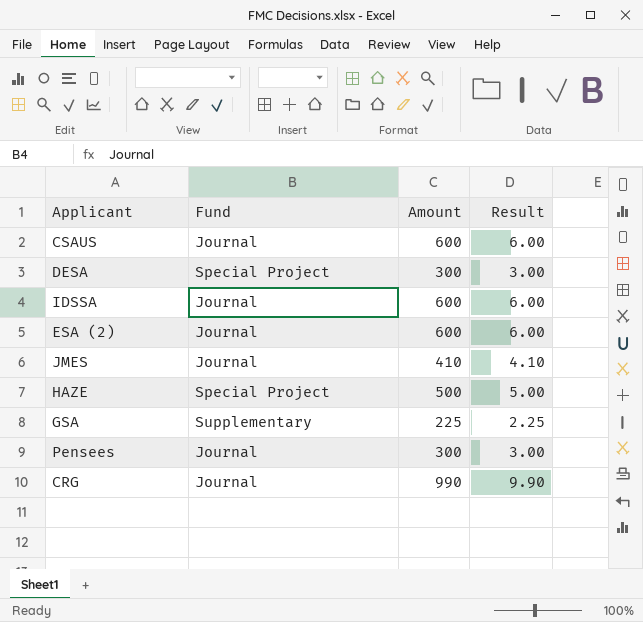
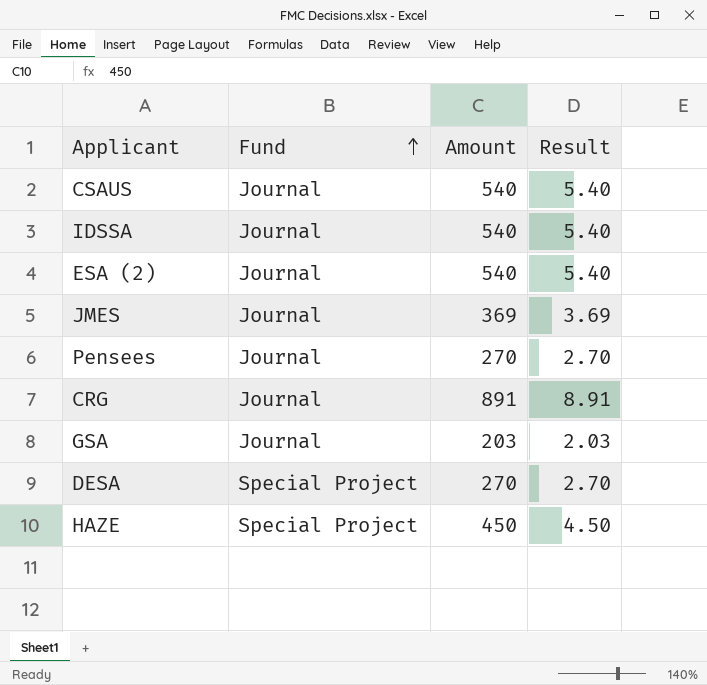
row order: none -> Fund ascending
CSAUS | Amount: 600 -> 540
CSAUS | Result: 6.00 -> 5.40
IDSSA | Amount: 600 -> 540
IDSSA | Result: 6.00 -> 5.40
ESA (2) | Amount: 600 -> 540
ESA (2) | Result: 6.00 -> 5.40
JMES | Amount: 410 -> 369
JMES | Result: 4.10 -> 3.69
Pensees | Amount: 300 -> 270
Pensees | Result: 3.00 -> 2.70
CRG | Amount: 990 -> 891
CRG | Result: 9.90 -> 8.91
GSA | Fund: Supplementary -> Journal
GSA | Amount: 225 -> 203
GSA | Result: 2.25 -> 2.03
DESA | Amount: 300 -> 270
DESA | Result: 3.00 -> 2.70
HAZE | Amount: 500 -> 450
HAZE | Result: 5.00 -> 4.50

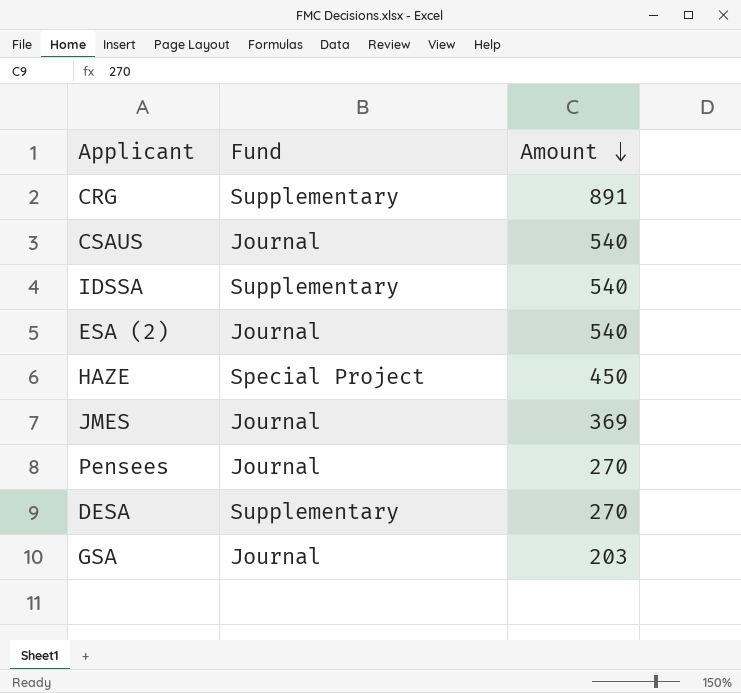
row order: Fund ascending -> Amount descending
column Result | formula: [Amount] * 0.01 -> none
CRG | Fund: Journal -> Supplementary
IDSSA | Fund: Journal -> Supplementary
DESA | Fund: Special Project -> Supplementary

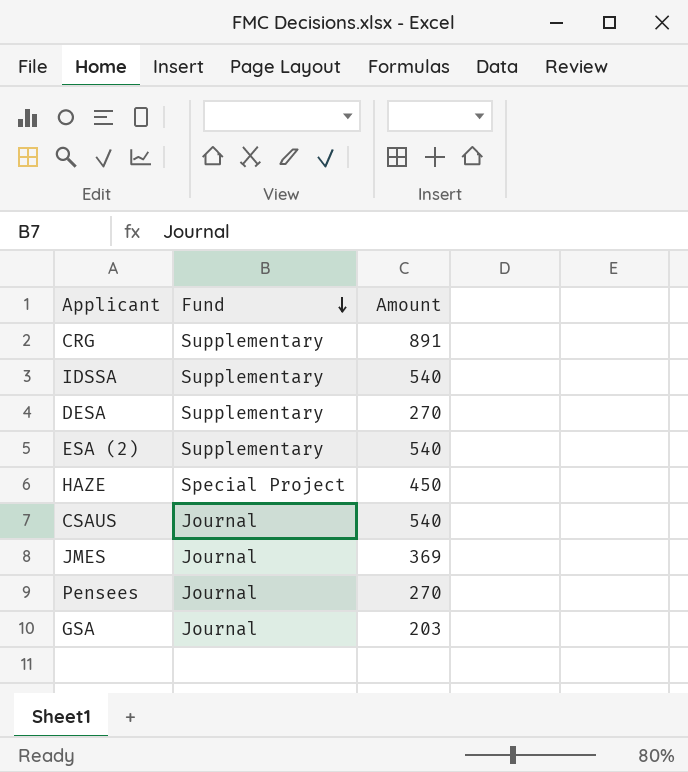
row order: Amount descending -> Fund descending
ESA (2) | Fund: Journal -> Supplementary

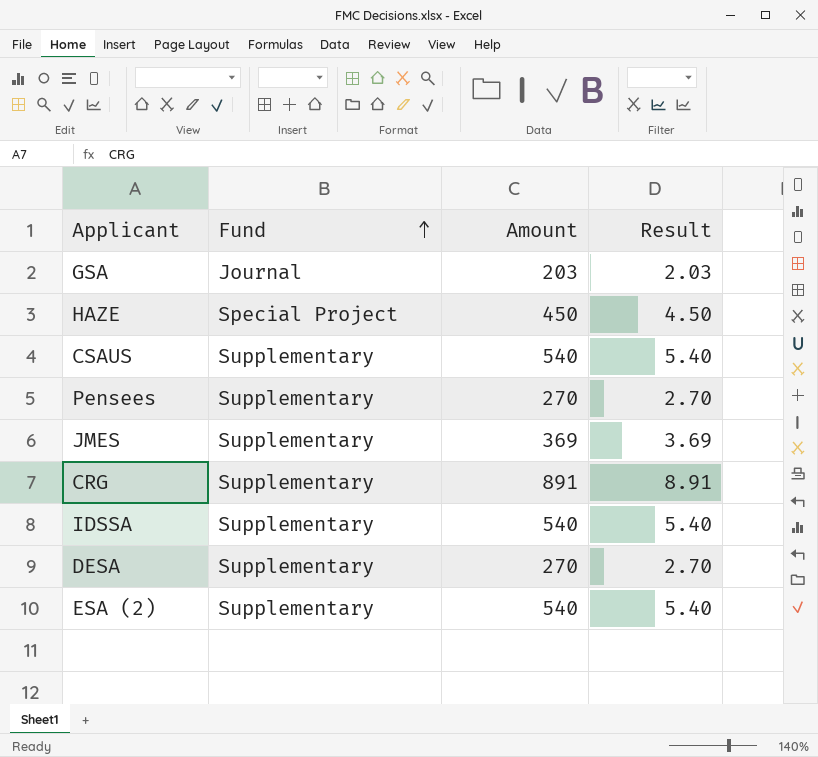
row order: Fund descending -> Fund ascending
column Result | formula: none -> [Amount] * 0.01
CSAUS | Fund: Journal -> Supplementary
Pensees | Fund: Journal -> Supplementary
JMES | Fund: Journal -> Supplementary

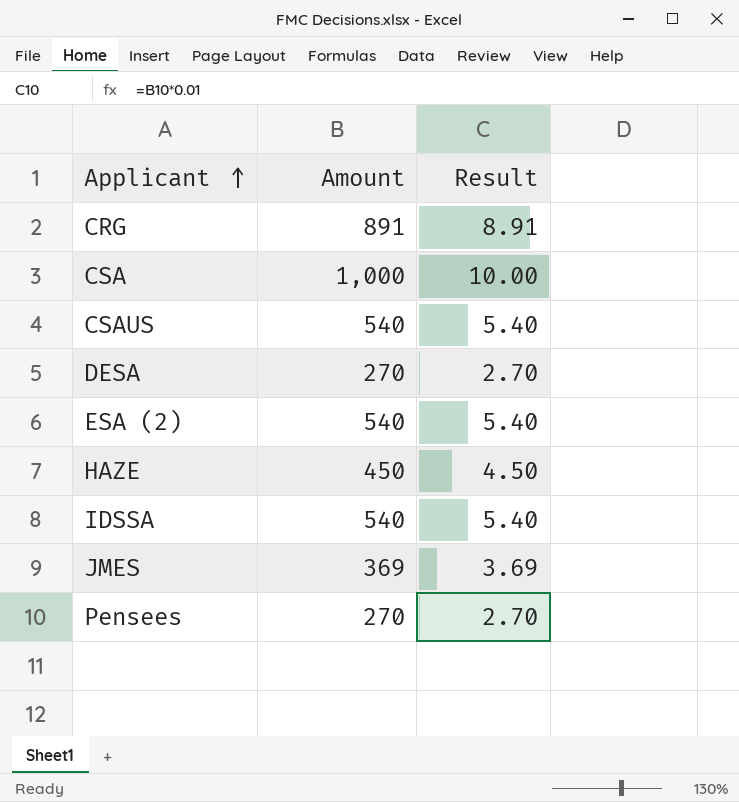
row order: Fund ascending -> Applicant ascending
column Fund | position: 2 -> none
row GSA: Journal | 203 | 2.03 -> none
row CSA: none -> 1,000 | 10.00

